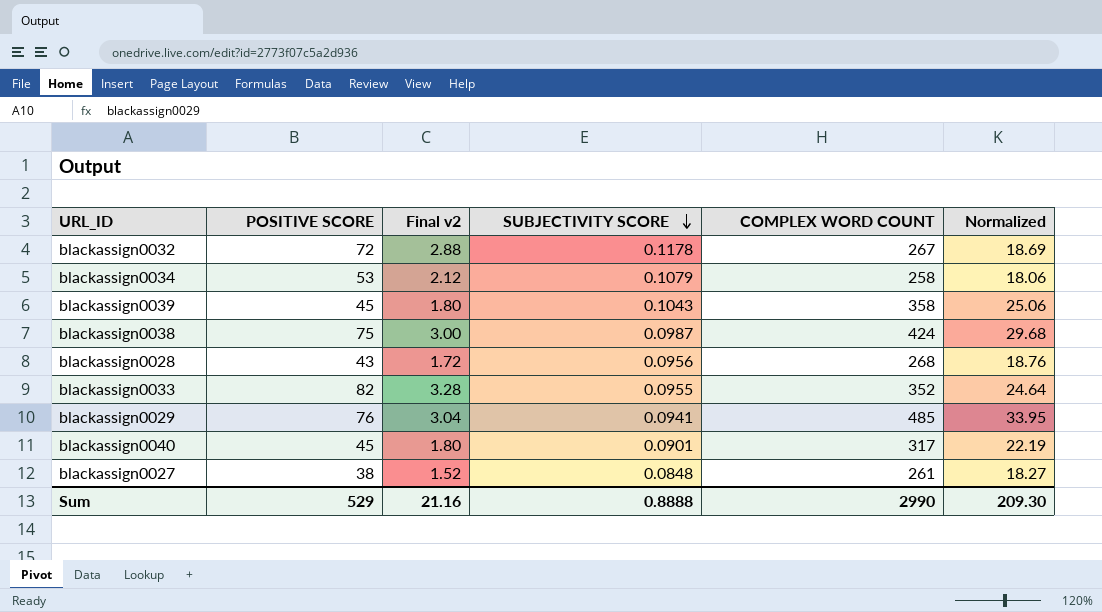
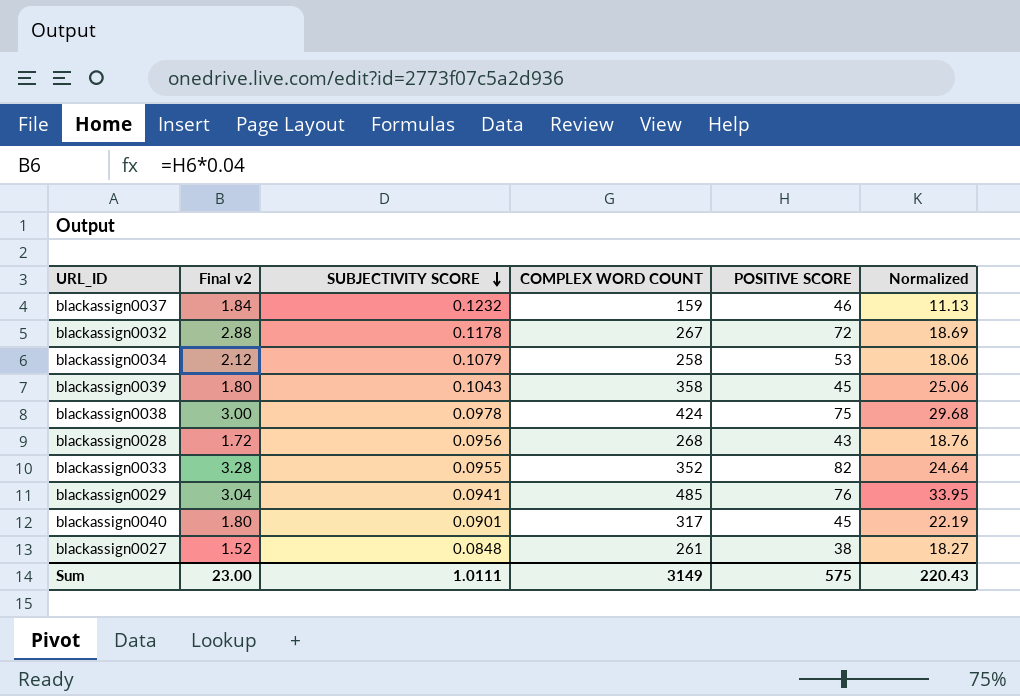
column POSITIVE SCORE | position: 2 -> 5
row blackassign0037: none -> 1.84 | 0.1232 | 159 | 46 | 11.13
blackassign0038 | SUBJECTIVITY SCORE: 0.0987 -> 0.0978
Sum | Final v2: 21.16 -> 23.00
Sum | SUBJECTIVITY SCORE: 0.8888 -> 1.0111
Sum | COMPLEX WORD COUNT: 2990 -> 3149
Sum | POSITIVE SCORE: 529 -> 575
Sum | Normalized: 209.30 -> 220.43

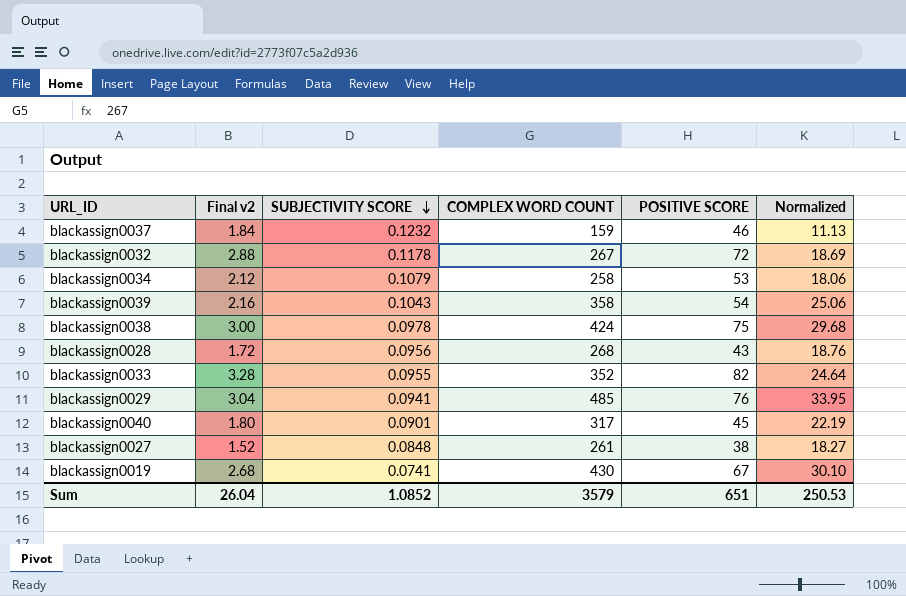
blackassign0039 | Final v2: 1.80 -> 2.16
blackassign0039 | POSITIVE SCORE: 45 -> 54
row blackassign0019: none -> 2.68 | 0.0741 | 430 | 67 | 30.10
Sum | Final v2: 23.00 -> 26.04
Sum | SUBJECTIVITY SCORE: 1.0111 -> 1.0852
Sum | COMPLEX WORD COUNT: 3149 -> 3579
Sum | POSITIVE SCORE: 575 -> 651
Sum | Normalized: 220.43 -> 250.53

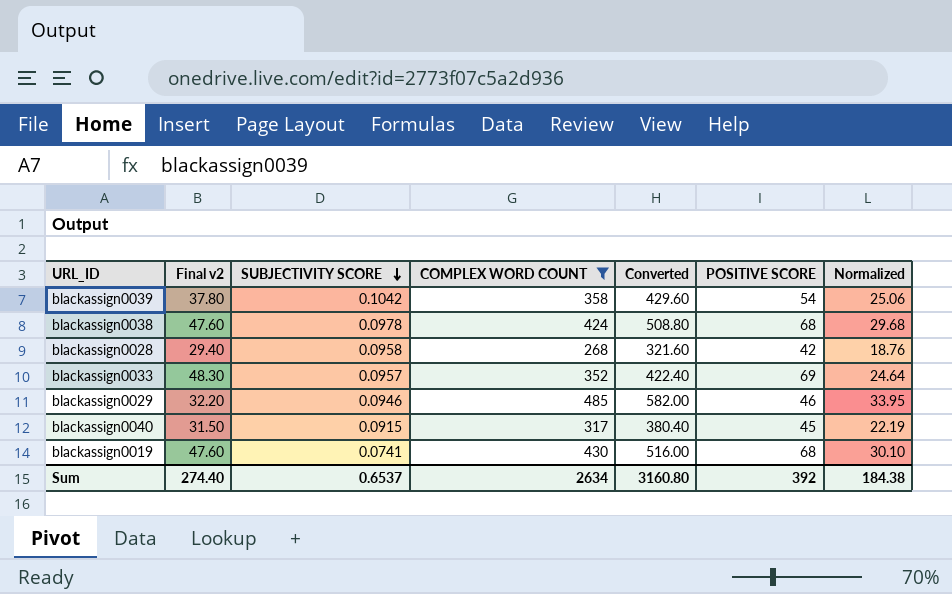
filter: none -> COMPLEX WORD COUNT >= 268
column Final v2 | formula: [POSITIVE SCORE] * 0.04 -> [POSITIVE SCORE] * 0.7
column Converted | formula: none -> [COMPLEX WORD COUNT] * 1.2
blackassign0039 | SUBJECTIVITY SCORE: 0.1043 -> 0.1042
blackassign0038 | POSITIVE SCORE: 75 -> 68
blackassign0028 | SUBJECTIVITY SCORE: 0.0956 -> 0.0958
blackassign0028 | POSITIVE SCORE: 43 -> 42
blackassign0033 | SUBJECTIVITY SCORE: 0.0955 -> 0.0957
blackassign0033 | POSITIVE SCORE: 82 -> 69
blackassign0029 | SUBJECTIVITY SCORE: 0.0941 -> 0.0946
blackassign0029 | POSITIVE SCORE: 76 -> 46
blackassign0040 | SUBJECTIVITY SCORE: 0.0901 -> 0.0915
blackassign0019 | POSITIVE SCORE: 67 -> 68
Sum | Final v2: 26.04 -> 274.40
Sum | SUBJECTIVITY SCORE: 1.0852 -> 0.6537
Sum | COMPLEX WORD COUNT: 3579 -> 2634
Sum | POSITIVE SCORE: 651 -> 392
Sum | Normalized: 250.53 -> 184.38

